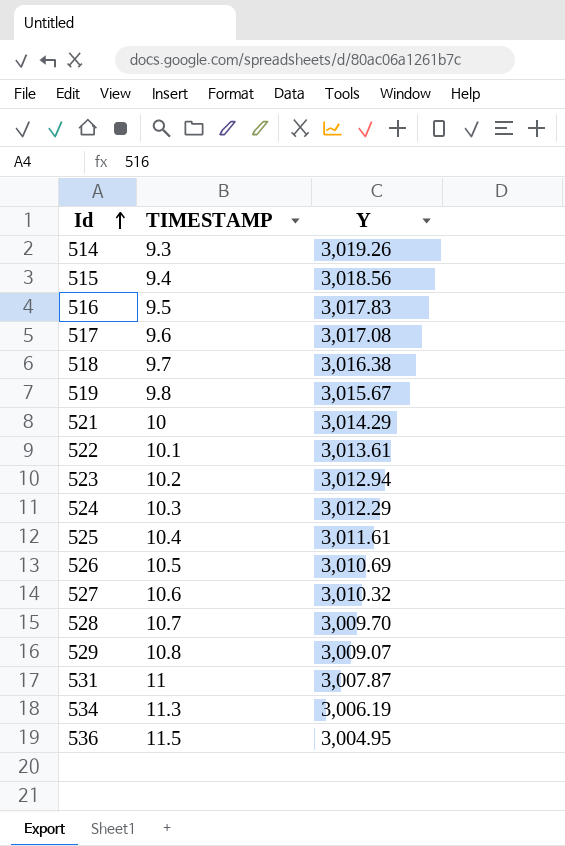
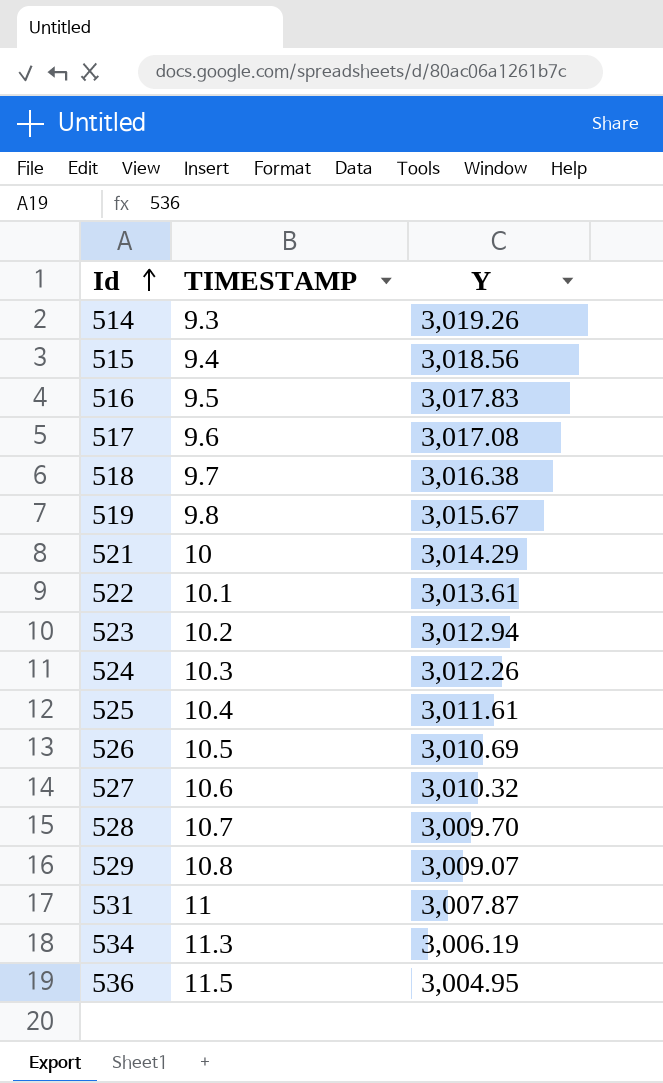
524 | Y: 3,012.29 -> 3,012.26

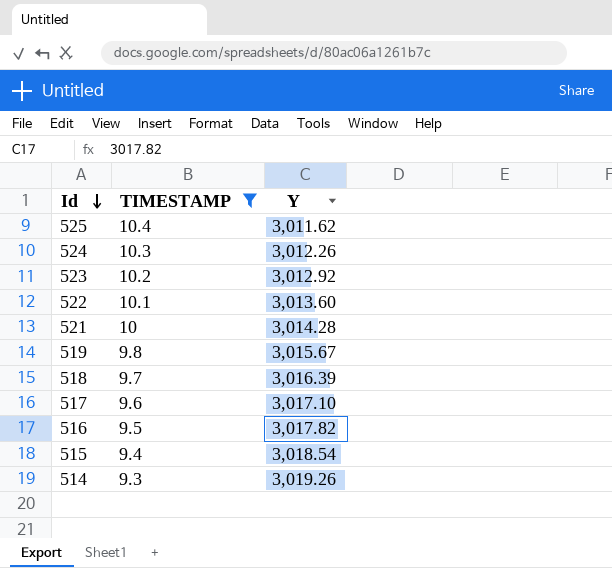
filter: none -> TIMESTAMP <= 10.4
row order: Id ascending -> Id descending
525 | Y: 3,011.61 -> 3,011.62
523 | Y: 3,012.94 -> 3,012.92
522 | Y: 3,013.61 -> 3,013.60
521 | Y: 3,014.29 -> 3,014.28
518 | Y: 3,016.38 -> 3,016.39
517 | Y: 3,017.08 -> 3,017.10
516 | Y: 3,017.83 -> 3,017.82
515 | Y: 3,018.56 -> 3,018.54

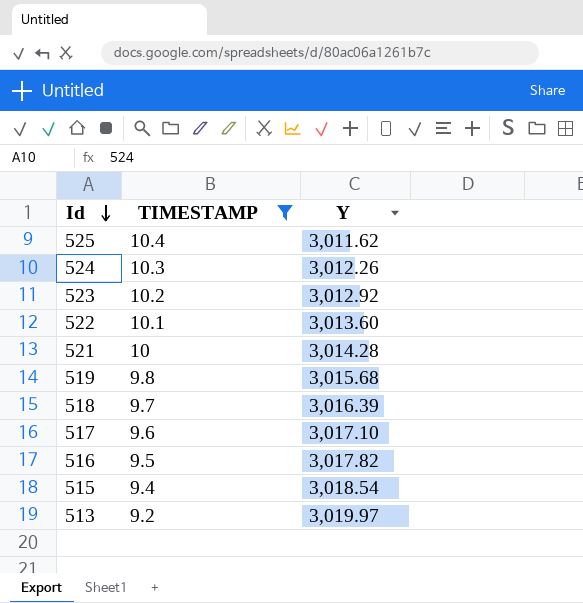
row 514: 9.3 | 3,019.26 -> none
519 | Y: 3,015.67 -> 3,015.68
row 513: none -> 9.2 | 3,019.97

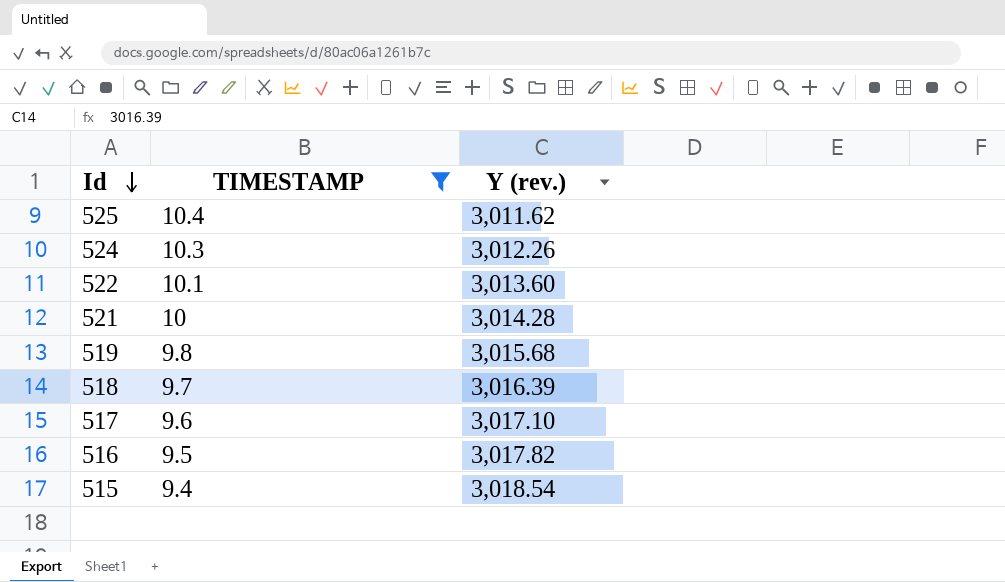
column name: Y -> Y (rev.)
row 523: 10.2 | 3,012.92 -> none
row 513: 9.2 | 3,019.97 -> none

